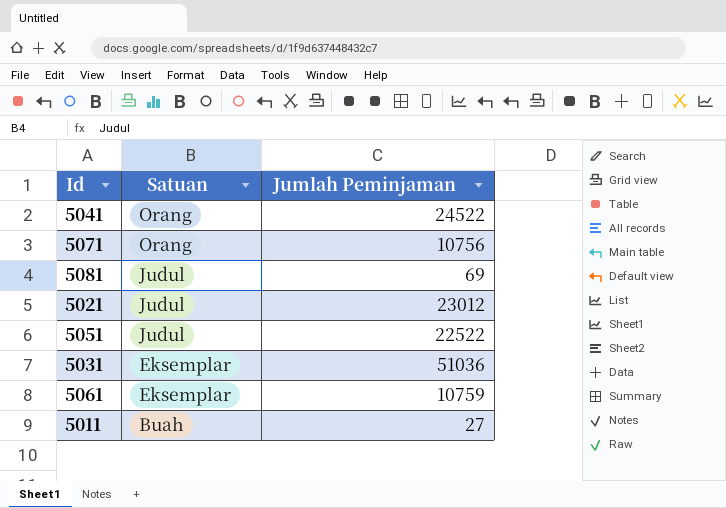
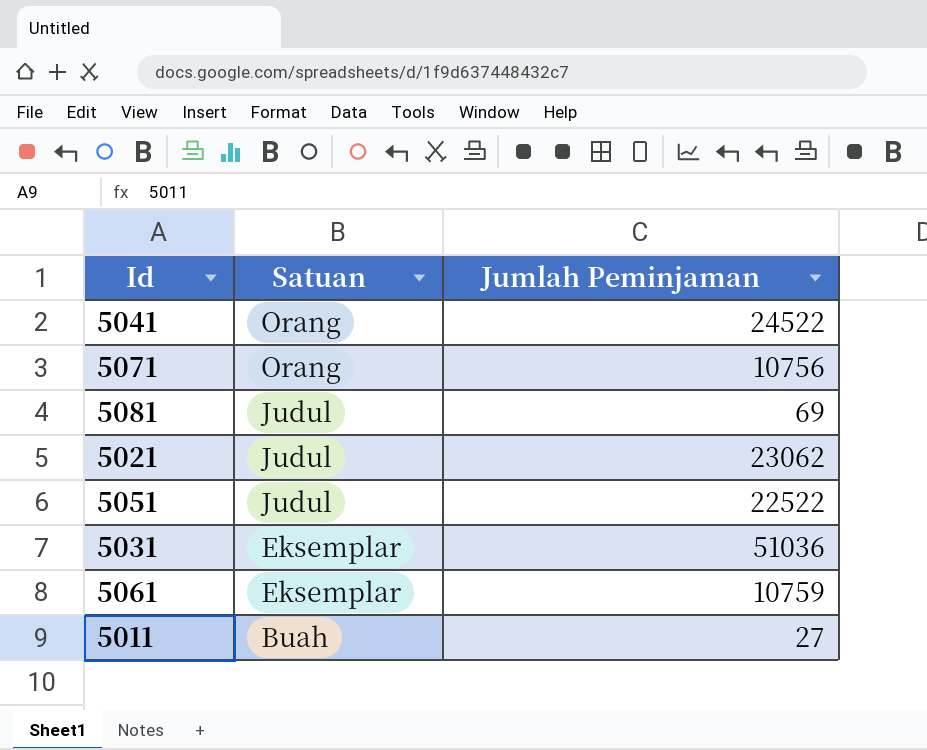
5021 | Jumlah Peminjaman: 23012 -> 23062

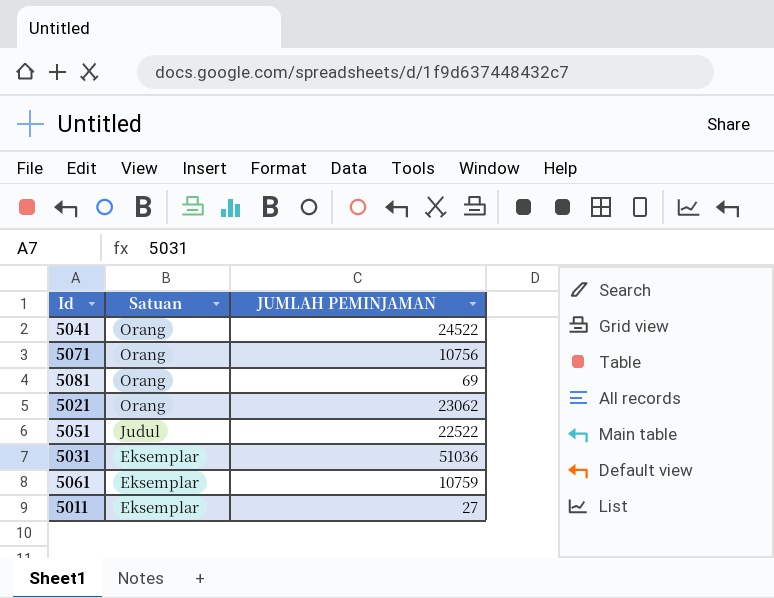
column name: Jumlah Peminjaman -> JUMLAH PEMINJAMAN
5081 | Satuan: Judul -> Orang
5021 | Satuan: Judul -> Orang
5011 | Satuan: Buah -> Eksemplar

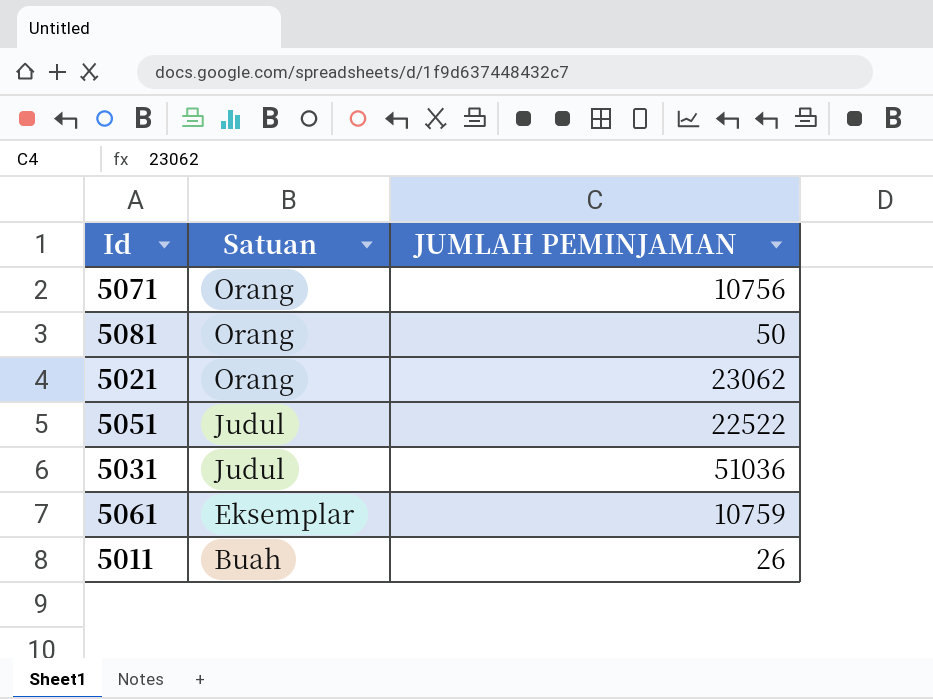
row 5041: Orang | 24522 -> none
5081 | JUMLAH PEMINJAMAN: 69 -> 50
5031 | Satuan: Eksemplar -> Judul
5011 | Satuan: Eksemplar -> Buah
5011 | JUMLAH PEMINJAMAN: 27 -> 26

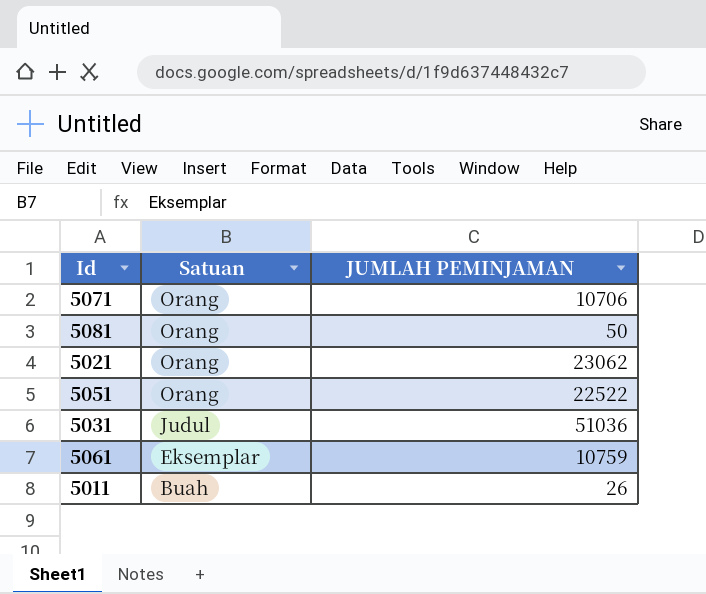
5071 | JUMLAH PEMINJAMAN: 10756 -> 10706
5051 | Satuan: Judul -> Orang

